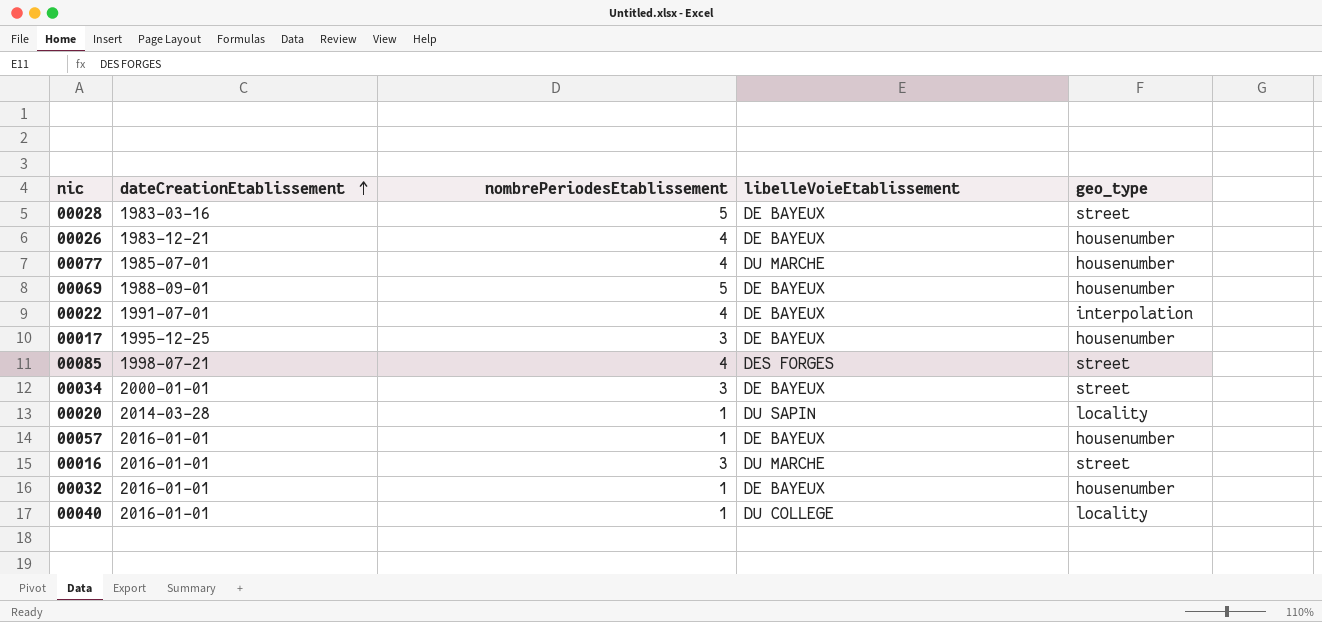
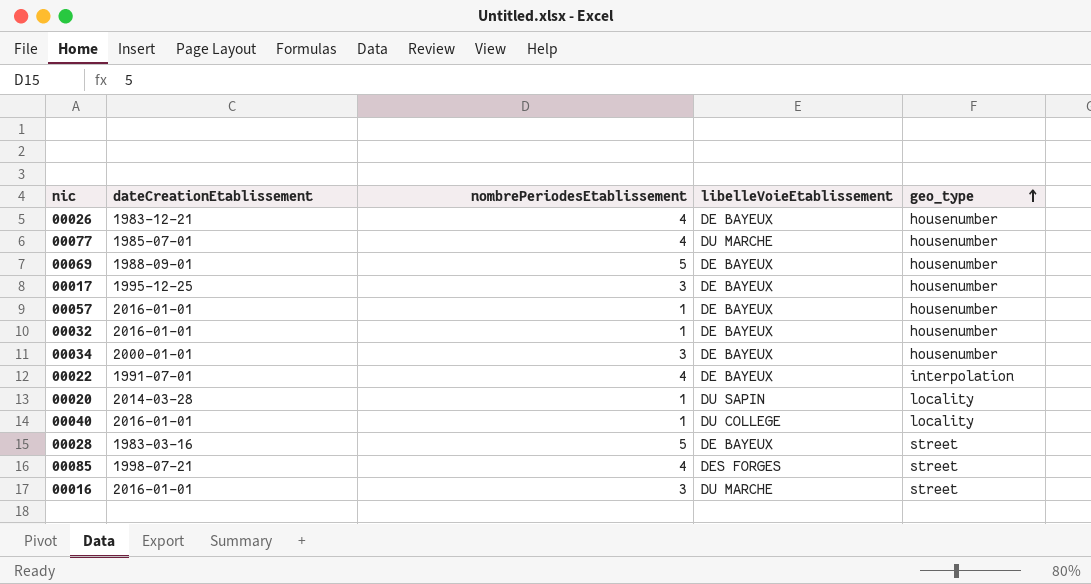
row order: dateCreationEtablissement ascending -> geo_type ascending
00034 | geo_type: street -> housenumber

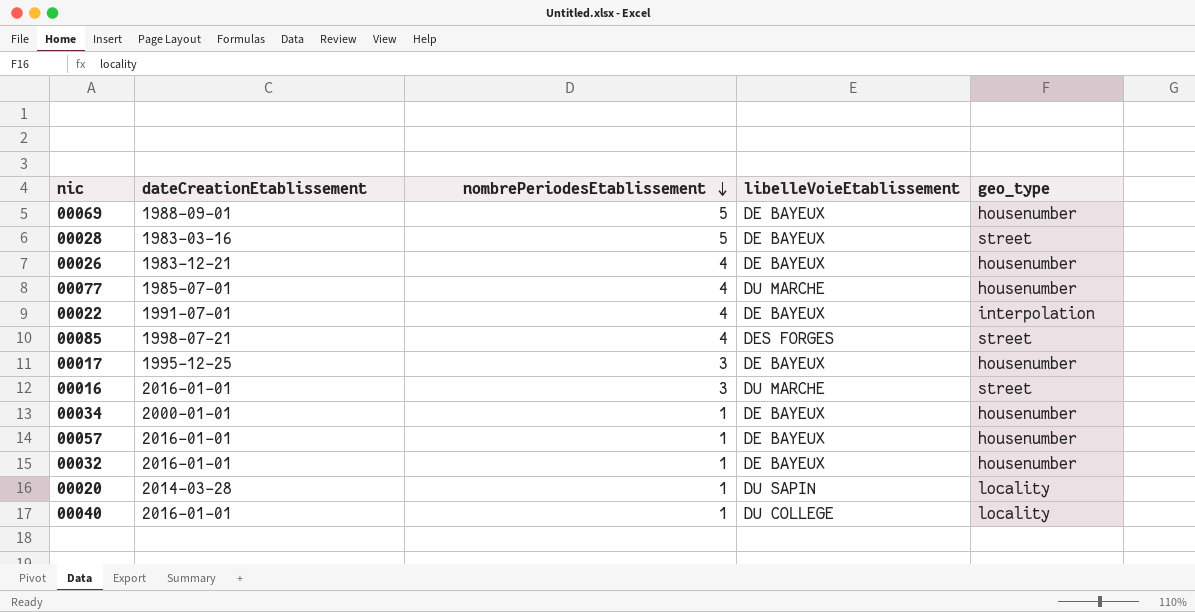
row order: geo_type ascending -> nombrePeriodesEtablissement descending
00034 | nombrePeriodesEtablissement: 3 -> 1

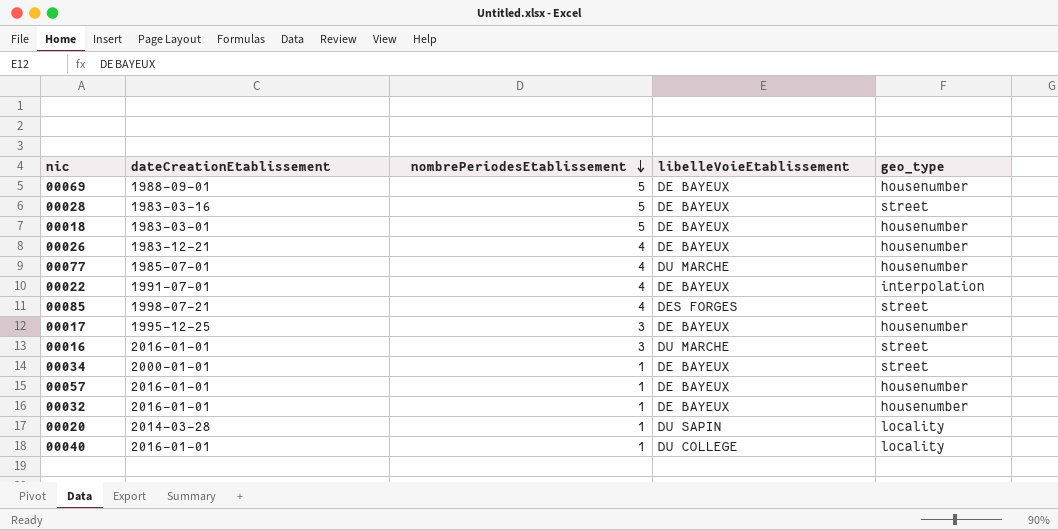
row 00018: none -> 1983-03-01 | 5 | DE BAYEUX | housenumber
00034 | geo_type: housenumber -> street

